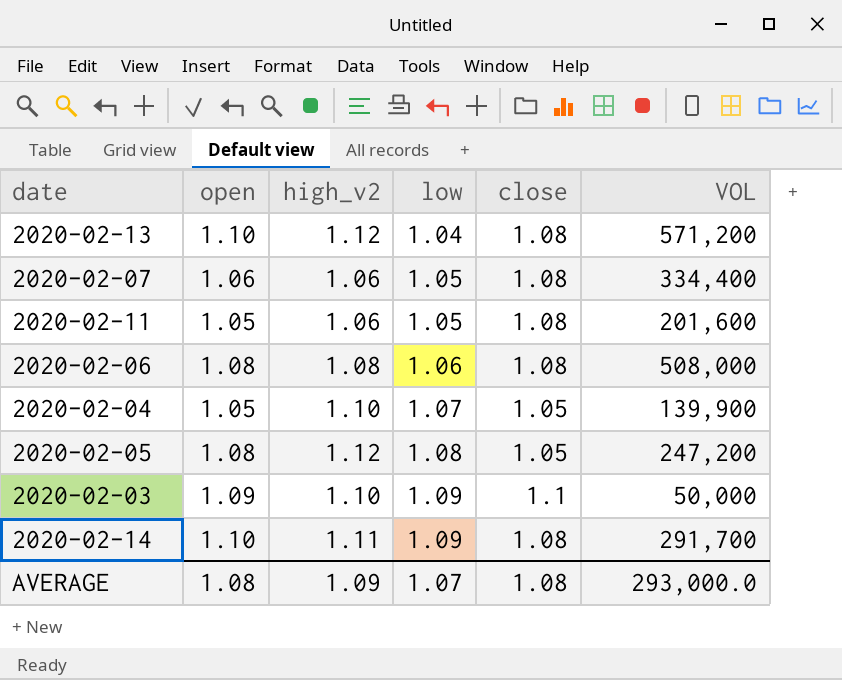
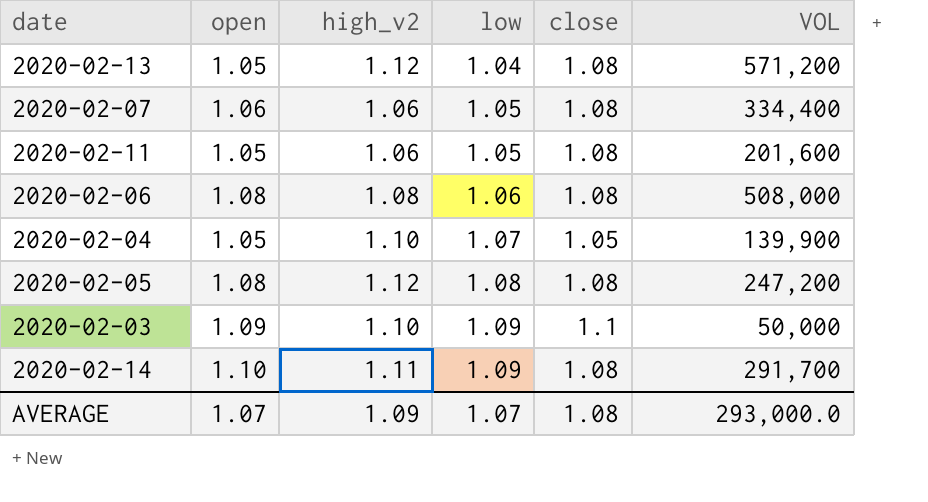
2020-02-13 | open: 1.10 -> 1.05
2020-02-05 | close: 1.05 -> 1.08
AVERAGE | open: 1.08 -> 1.07

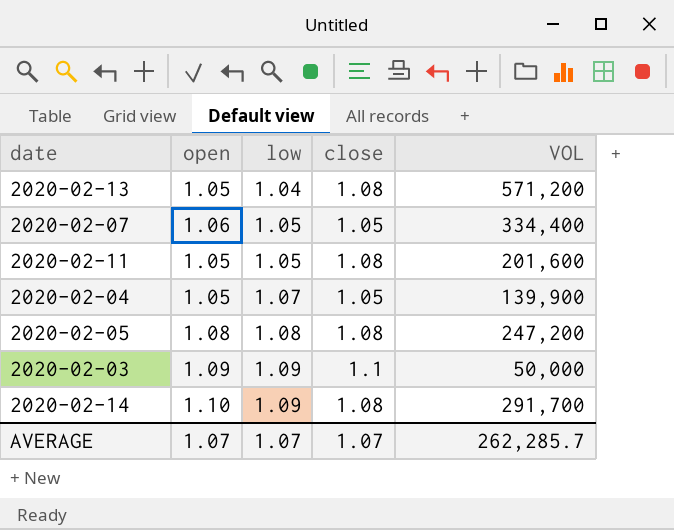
column high_v2 | position: 3 -> none
row 2020-02-06: 1.08 | 1.08 | 1.06 | 1.08 | 508,000 -> none
2020-02-07 | close: 1.08 -> 1.05
AVERAGE | close: 1.08 -> 1.07
AVERAGE | VOL: 293,000.0 -> 262,285.7

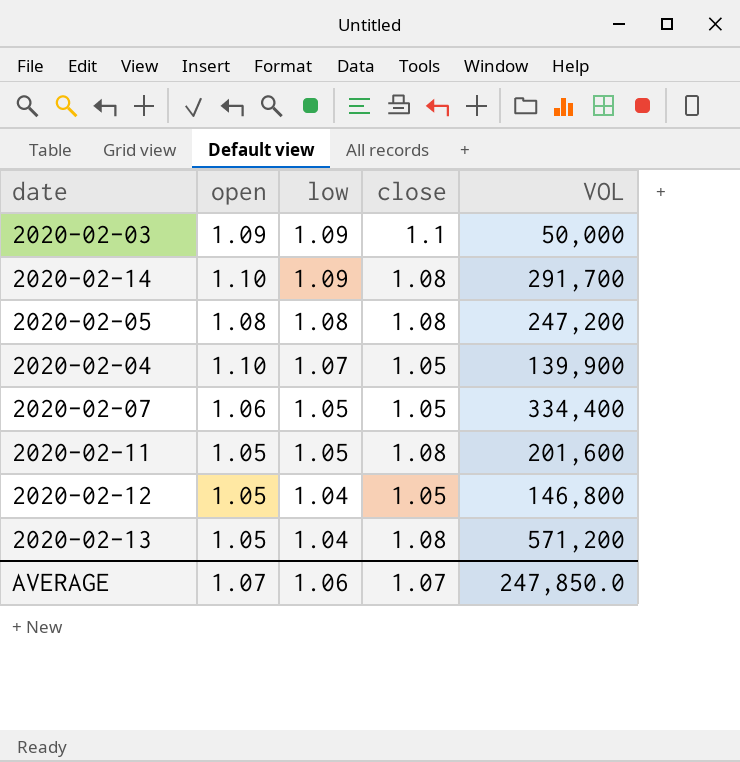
row order: low ascending -> low descending
2020-02-04 | open: 1.05 -> 1.10
row 2020-02-12: none -> 1.05 | 1.04 | 1.05 | 146,800
AVERAGE | low: 1.07 -> 1.06
AVERAGE | VOL: 262,285.7 -> 247,850.0

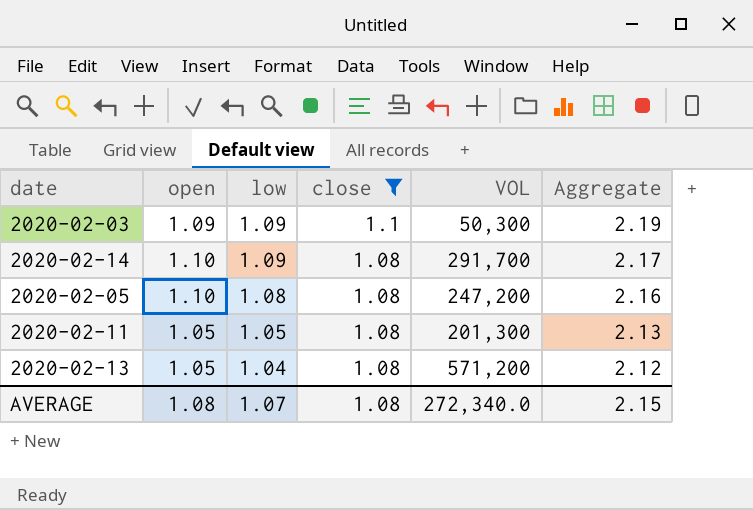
filter: none -> close != 1.05
column Aggregate | formula: none -> [low] + [close]
2020-02-03 | VOL: 50,000 -> 50,300
2020-02-05 | open: 1.08 -> 1.10
2020-02-11 | VOL: 201,600 -> 201,300
AVERAGE | open: 1.07 -> 1.08
AVERAGE | low: 1.06 -> 1.07
AVERAGE | close: 1.07 -> 1.08
AVERAGE | VOL: 247,850.0 -> 272,340.0

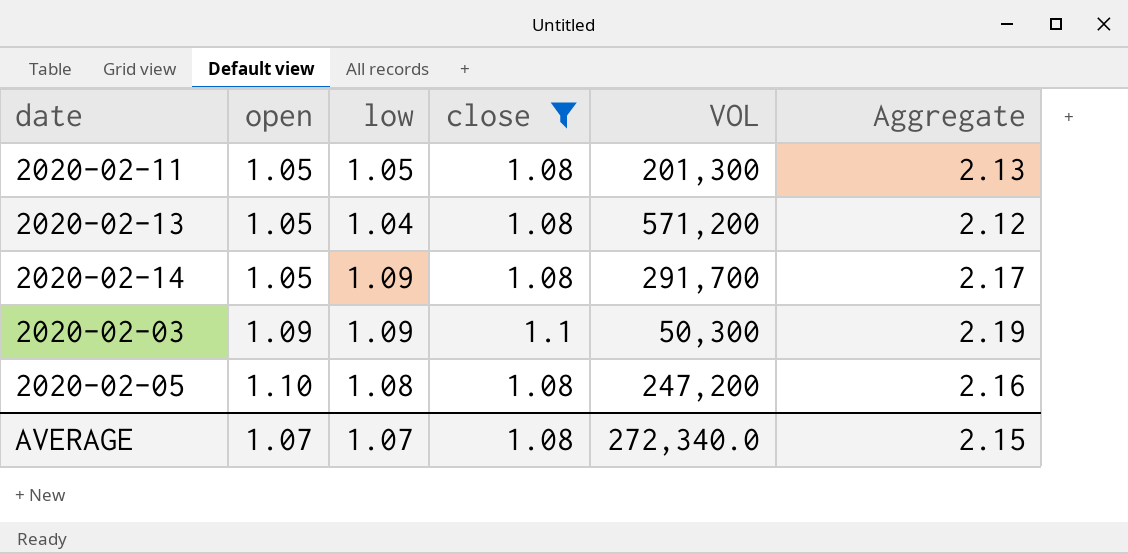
row order: low descending -> open ascending
2020-02-14 | open: 1.10 -> 1.05
AVERAGE | open: 1.08 -> 1.07

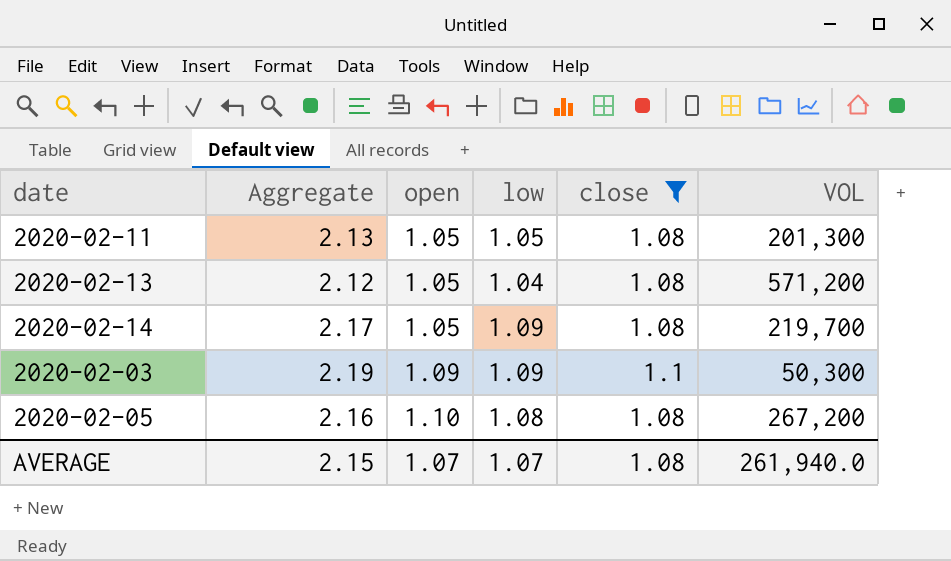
column Aggregate | position: 6 -> 2
2020-02-14 | VOL: 291,700 -> 219,700
2020-02-05 | VOL: 247,200 -> 267,200
AVERAGE | VOL: 272,340.0 -> 261,940.0

